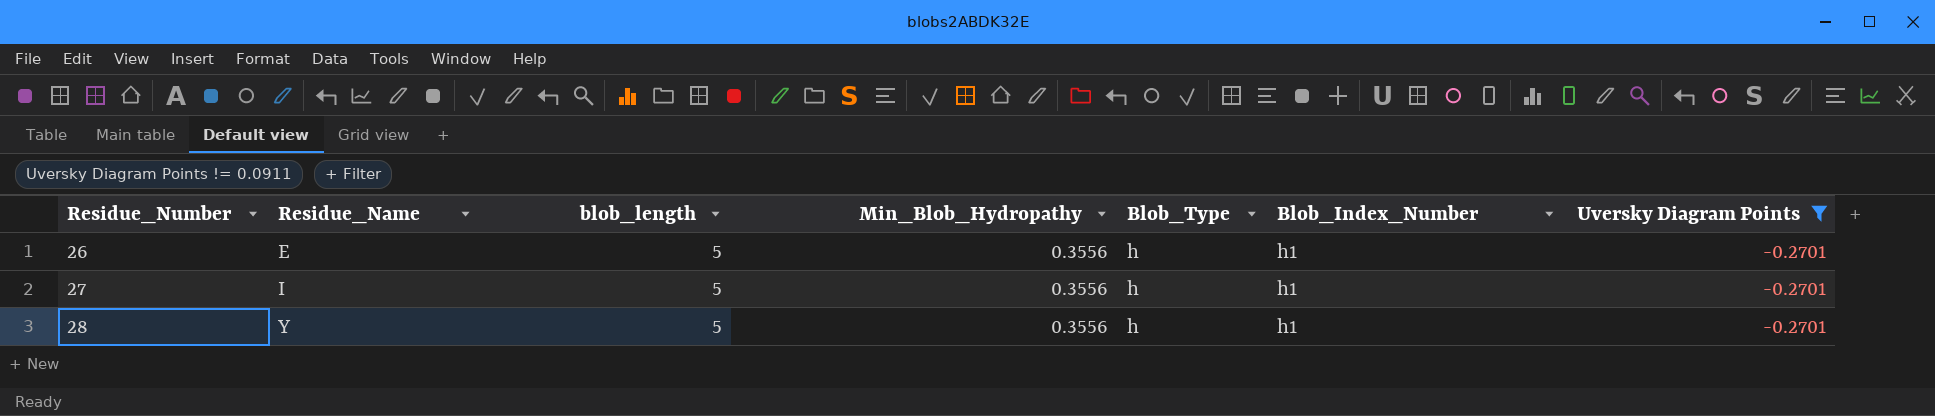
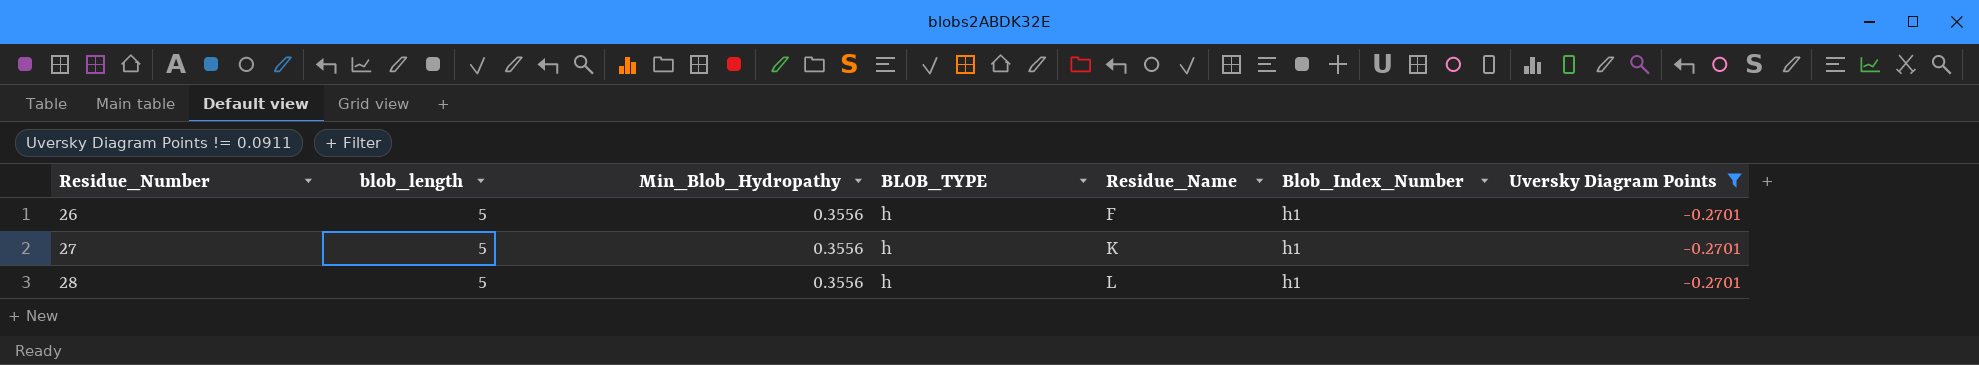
column name: Blob_Type -> BLOB_TYPE
column Residue_Name | position: 2 -> 5
26 | Residue_Name: E -> F
27 | Residue_Name: I -> K
28 | Residue_Name: Y -> L

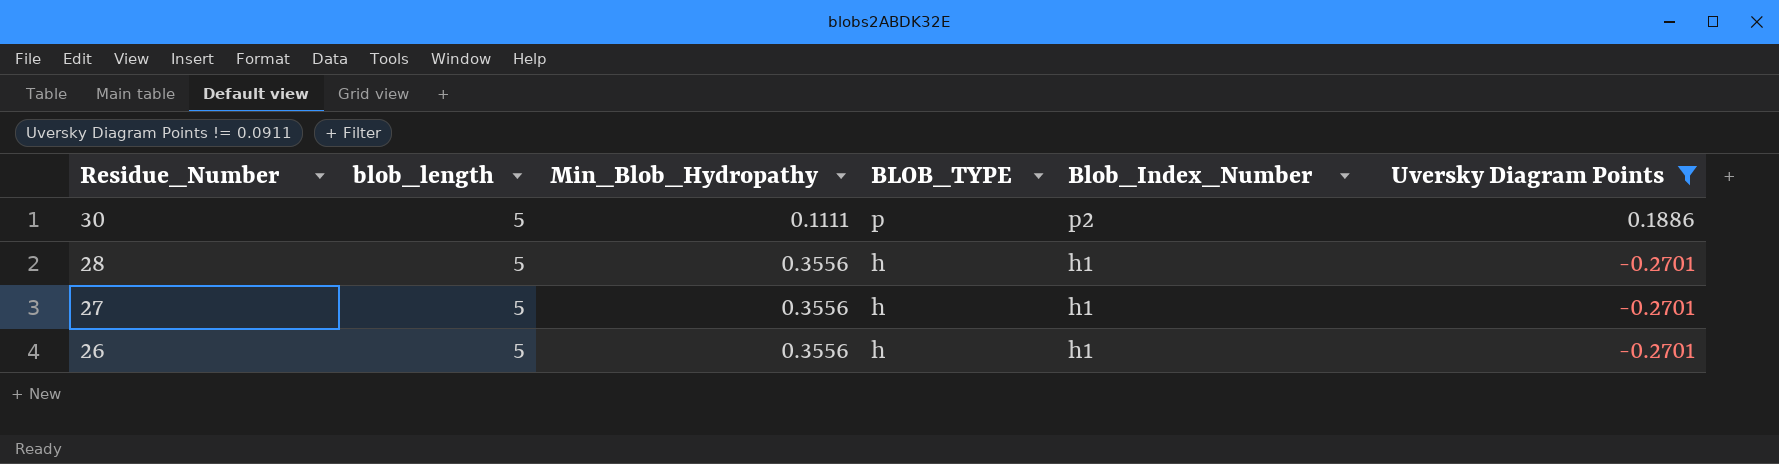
row order: Residue_Number ascending -> Residue_Number descending
column Residue_Name | position: 5 -> none
row 30: none -> 5 | 0.1111 | p | p2 | 0.1886

